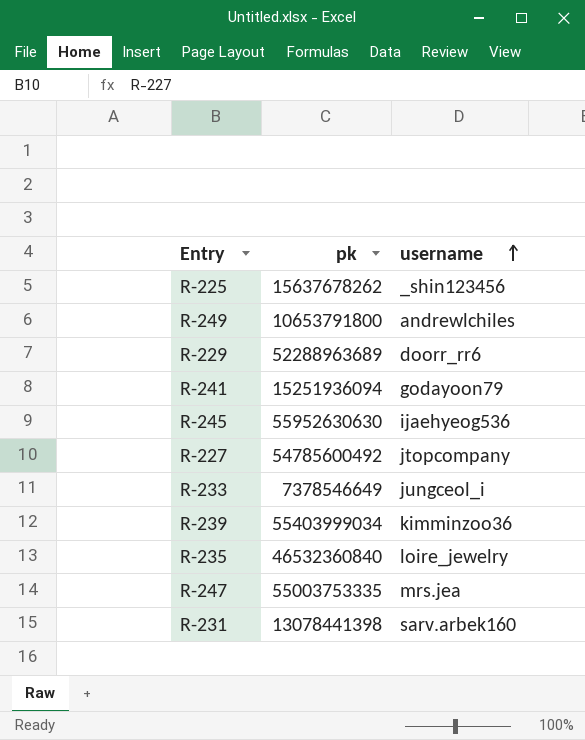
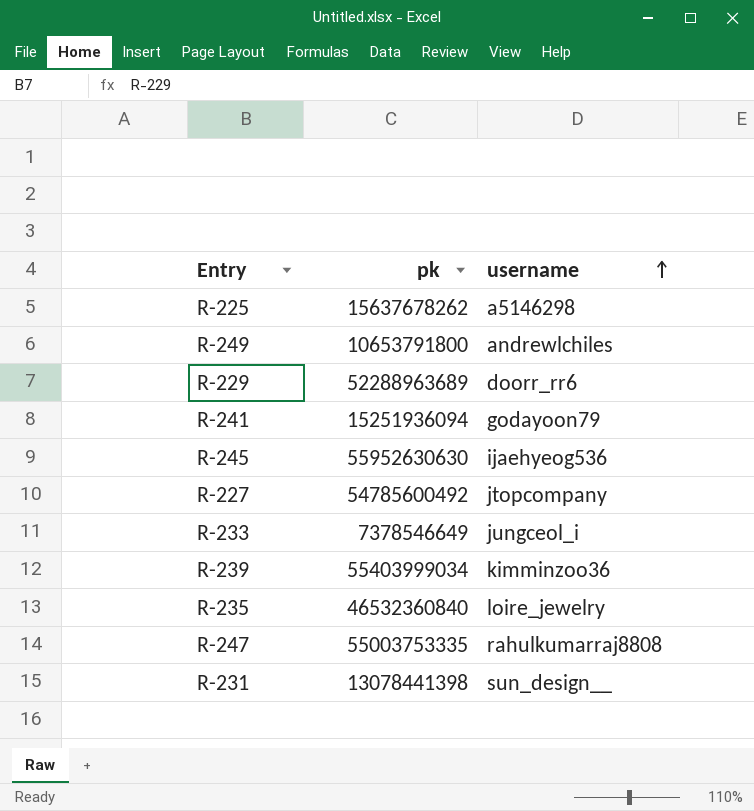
R-225 | username: _shin123456 -> a5146298
R-247 | username: mrs.jea -> rahulkumarraj8808
R-231 | username: sarv.arbek160 -> sun_design__

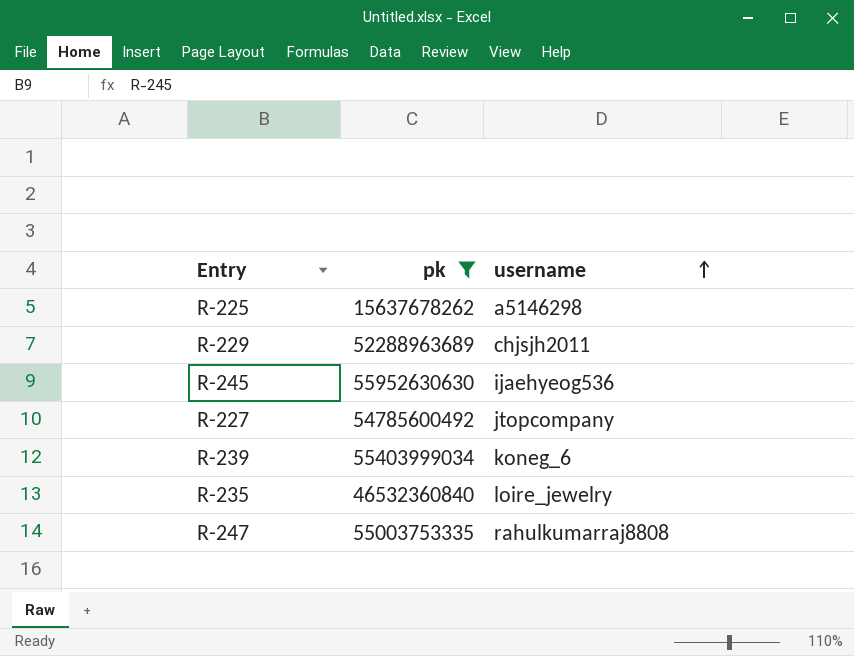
filter: none -> pk >= 15637678262
R-229 | username: doorr_rr6 -> chjsjh2011
R-239 | username: kimminzoo36 -> koneg_6

